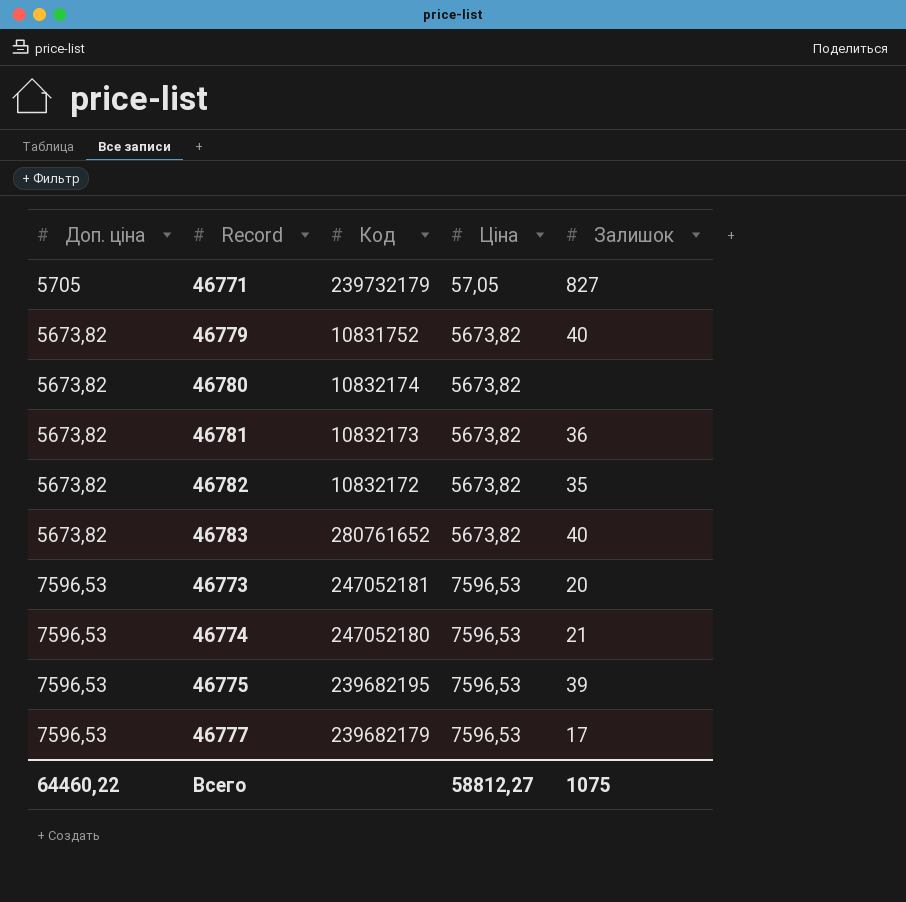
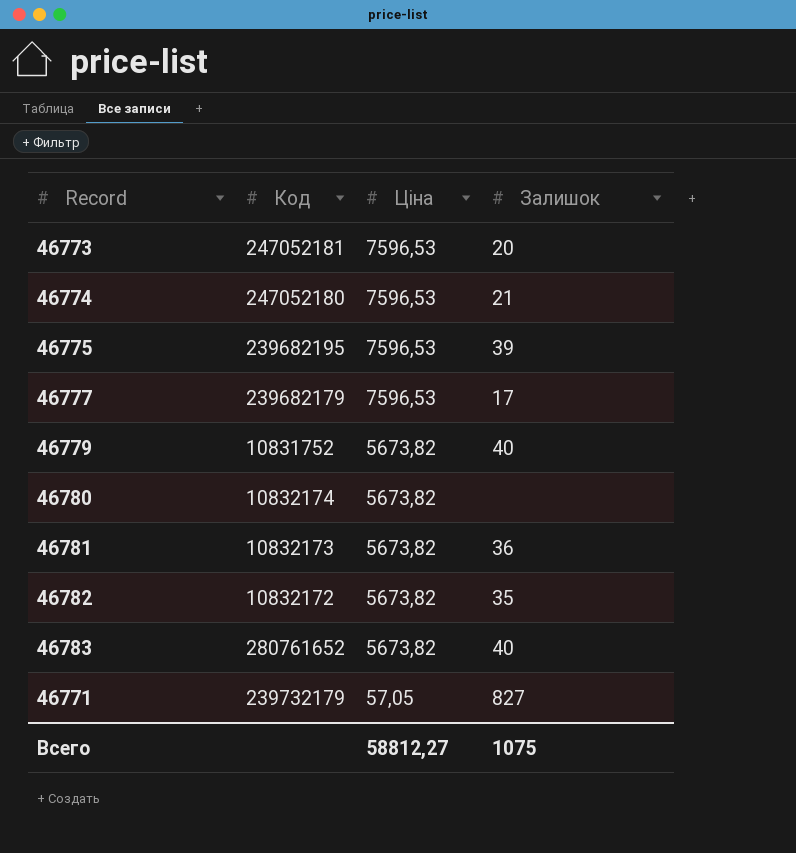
row order: Ціна ascending -> Ціна descending
column Доп. ціна | position: 1 -> none

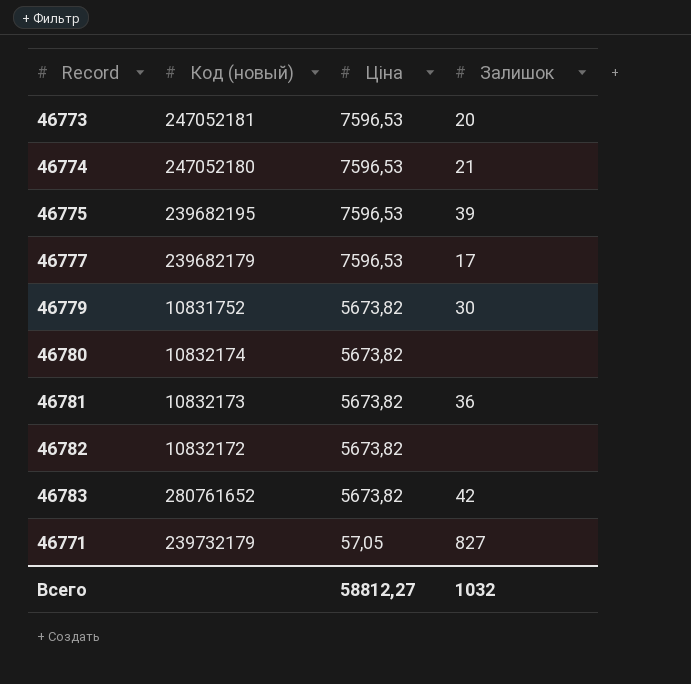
column name: Код -> Код (новый)
46779 | Залишок: 40 -> 30
46782 | Залишок: 35 -> none
46783 | Залишок: 40 -> 42
Всего | Залишок: 1075 -> 1032

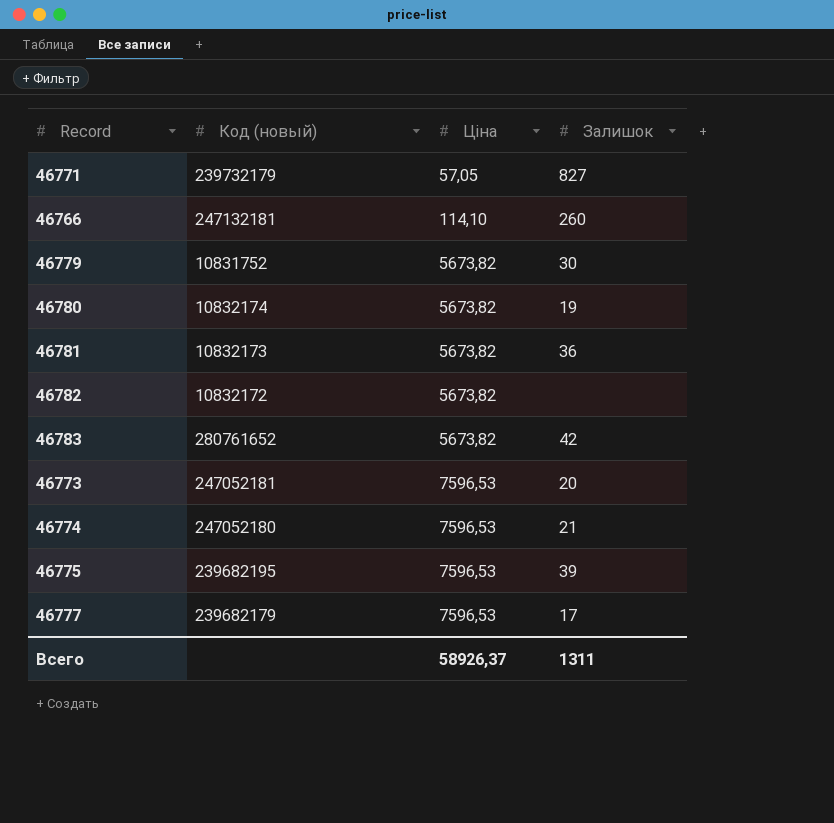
row order: Ціна descending -> Ціна ascending
row 46766: none -> 247132181 | 114,10 | 260
46780 | Залишок: none -> 19
Всего | Ціна: 58812,27 -> 58926,37
Всего | Залишок: 1032 -> 1311

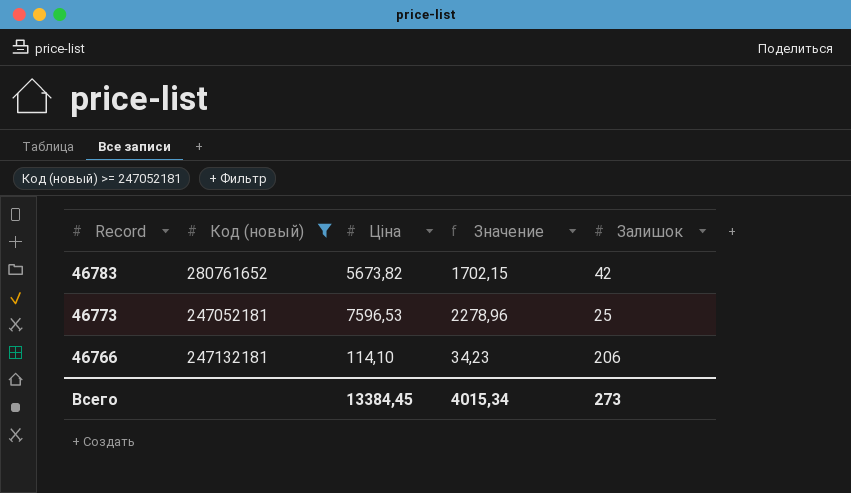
filter: none -> Код (новый) >= 247052181
row order: Ціна ascending -> Record descending
column Значение | formula: none -> [Ціна] * 0,3
46773 | Залишок: 20 -> 25
46766 | Залишок: 260 -> 206
Всего | Ціна: 58926,37 -> 13384,45
Всего | Залишок: 1311 -> 273

